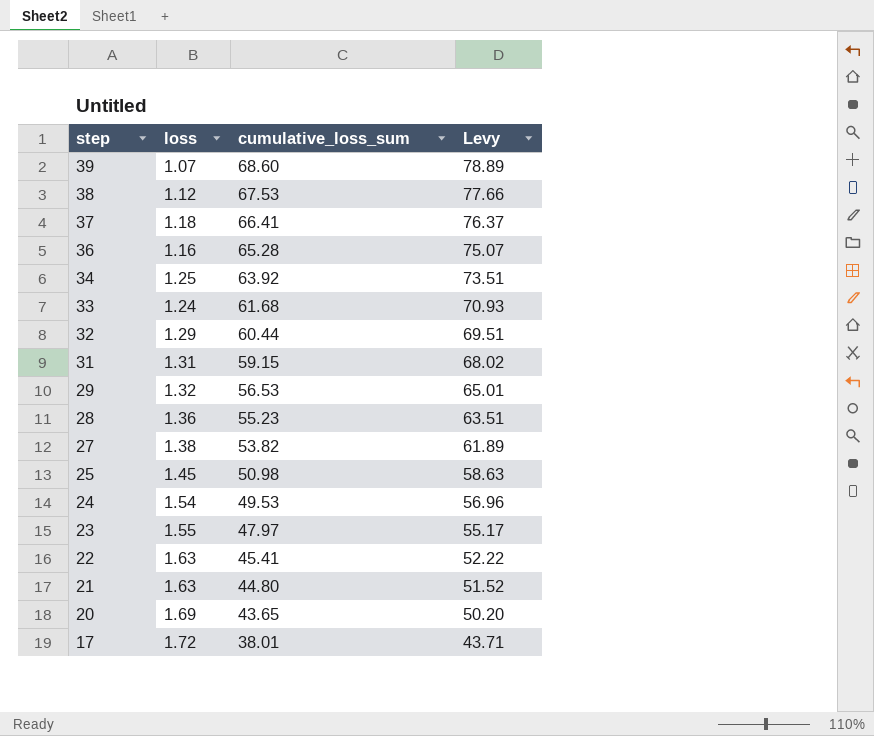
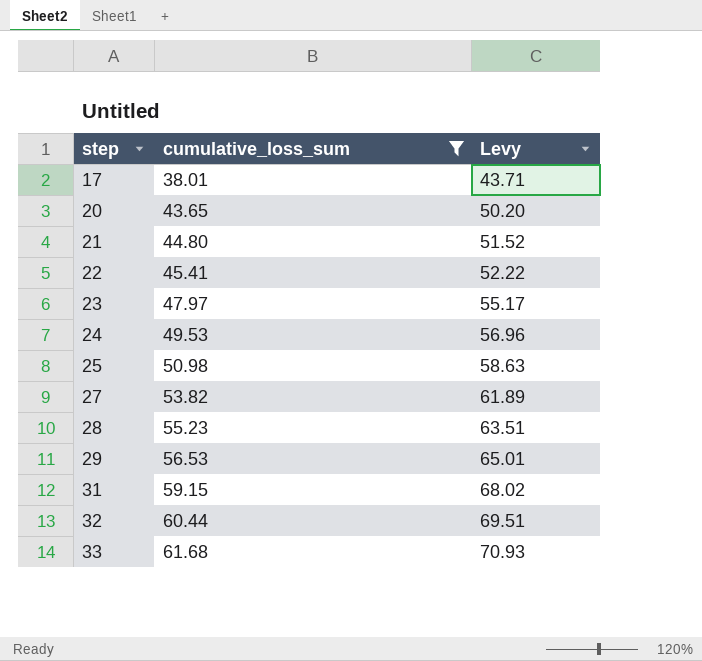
filter: none -> cumulative_loss_sum <= 61.68
row order: step descending -> step ascending
column loss | position: 2 -> none

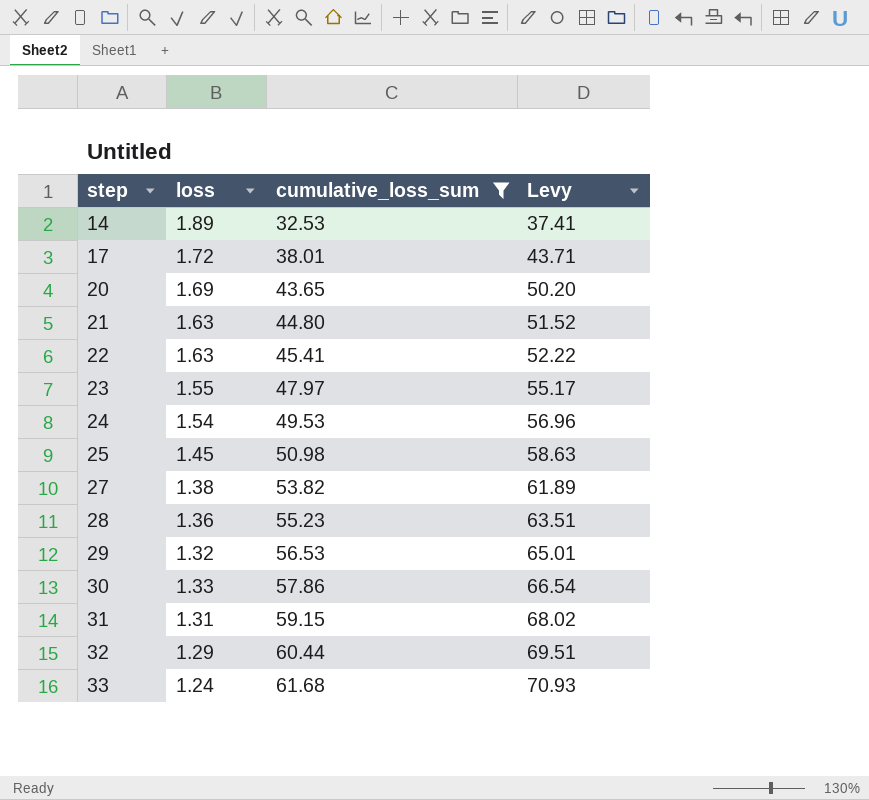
column loss | position: none -> 2
row 14: none -> 1.89 | 32.53 | 37.41
row 30: none -> 1.33 | 57.86 | 66.54

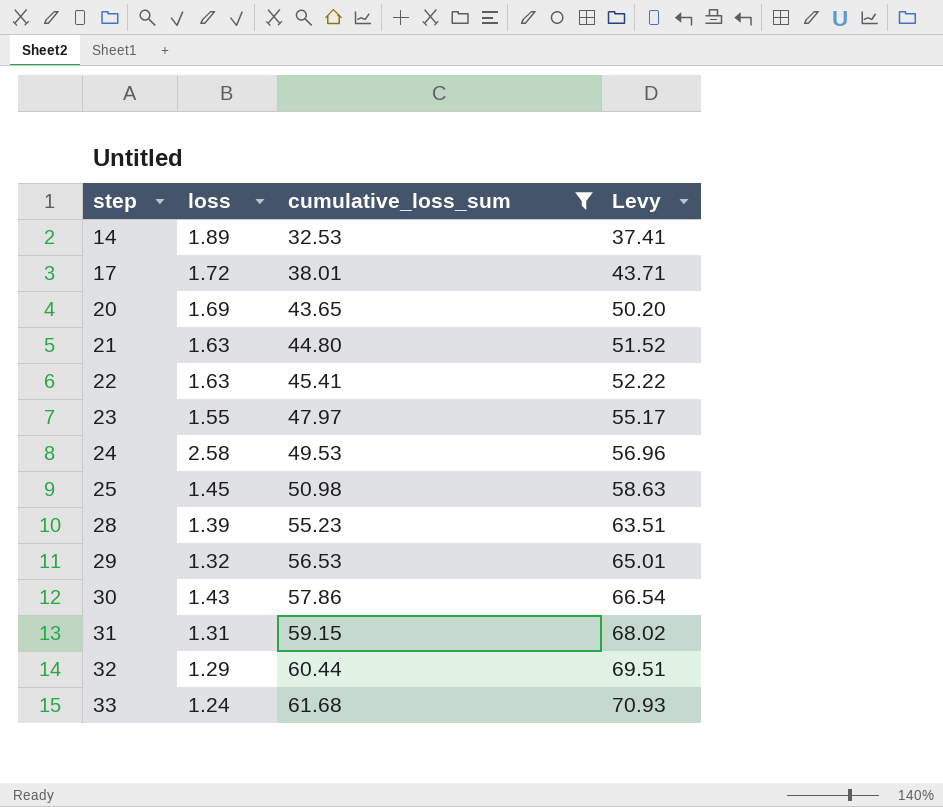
row 27: 1.38 | 53.82 | 61.89 -> none
24 | loss: 1.54 -> 2.58
28 | loss: 1.36 -> 1.39
30 | loss: 1.33 -> 1.43

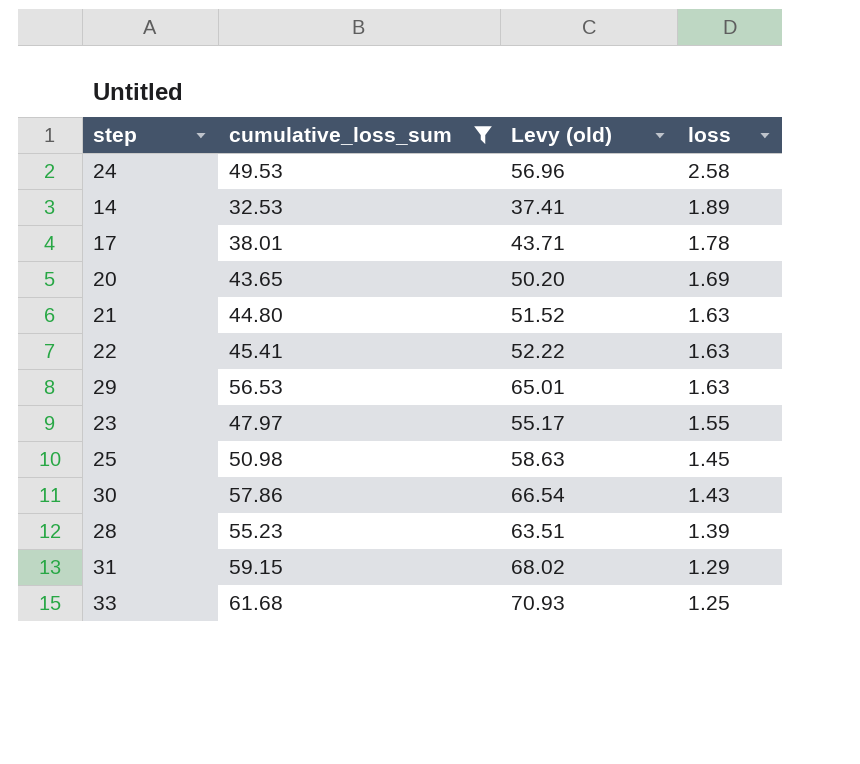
row order: step ascending -> loss descending
column name: Levy -> Levy (old)
column loss | position: 2 -> 4
row 32: 1.29 | 60.44 | 69.51 -> none
17 | loss: 1.72 -> 1.78
29 | loss: 1.32 -> 1.63
31 | loss: 1.31 -> 1.29
33 | loss: 1.24 -> 1.25

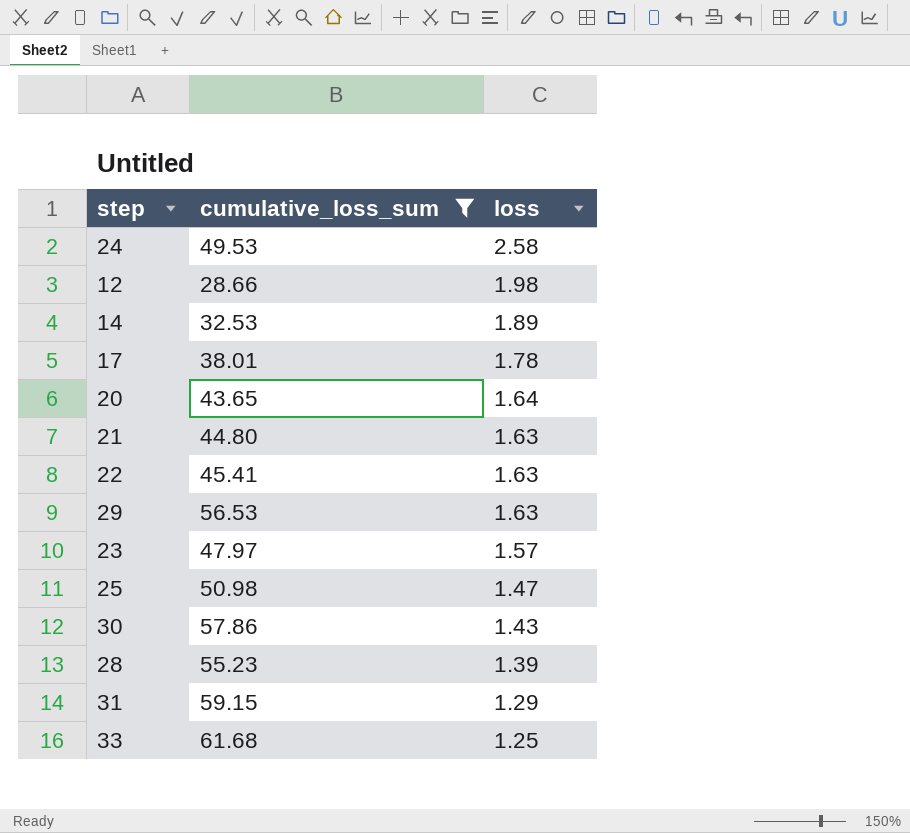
column Levy (old) | formula: [cumulative_loss_sum] * 1.15 -> none
row 12: none -> 28.66 | 1.98
20 | loss: 1.69 -> 1.64
23 | loss: 1.55 -> 1.57
25 | loss: 1.45 -> 1.47

